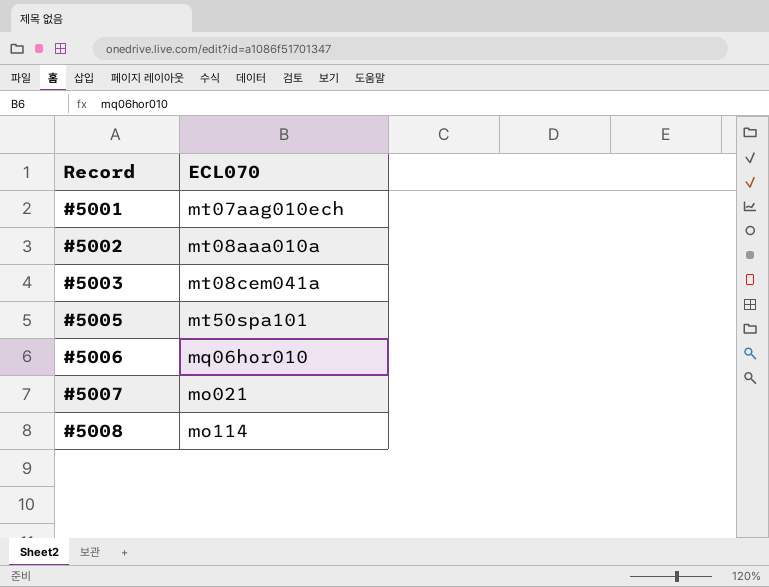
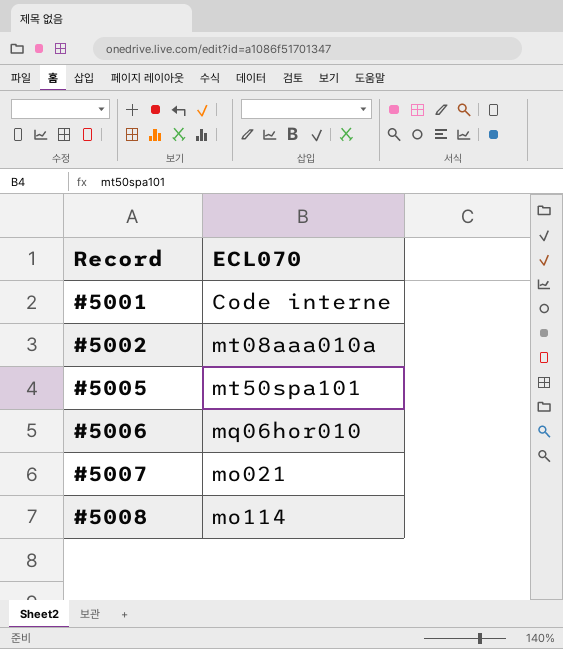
row #5003: mt08cem041a -> none
#5001 | ECL070: mt07aag010ech -> Code interne

